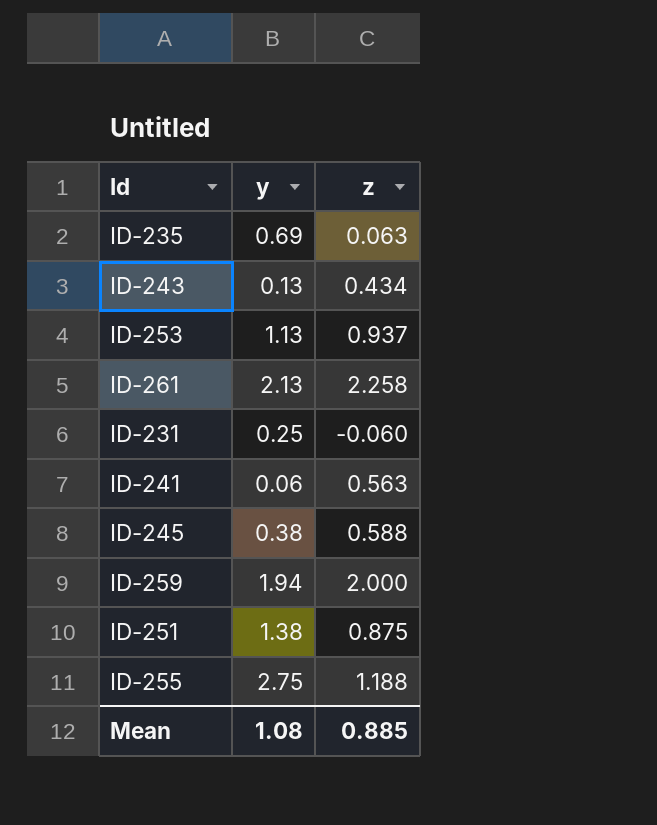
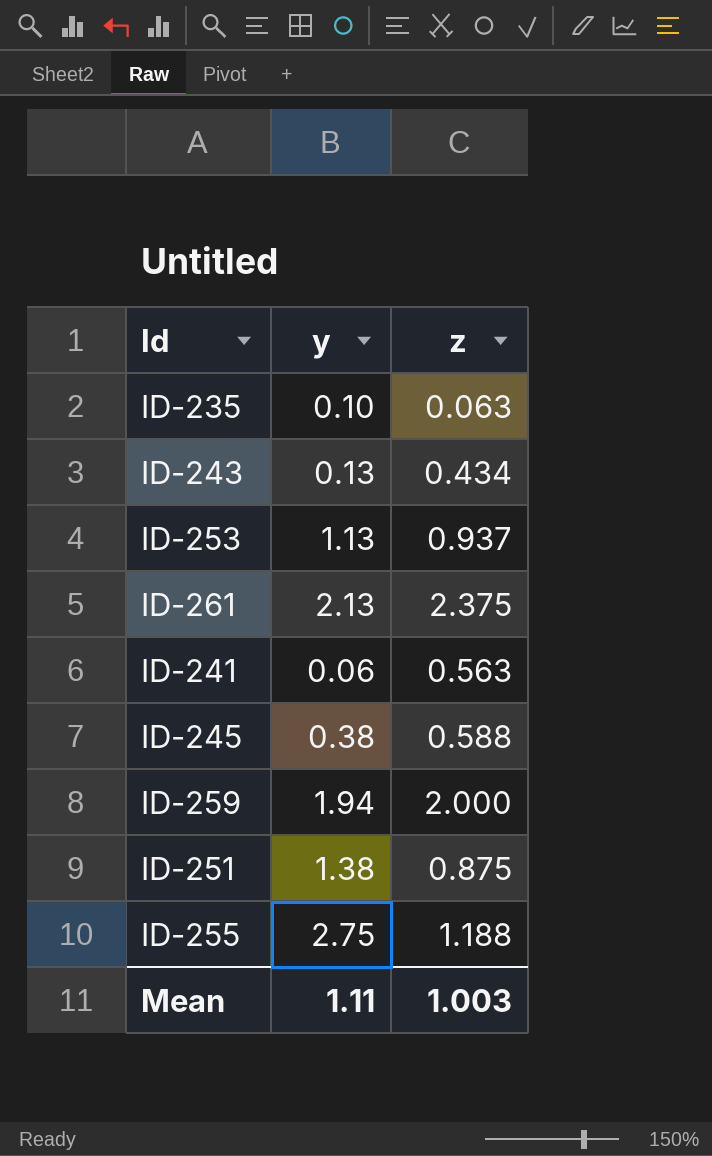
row ID-231: 0.25 | -0.060 -> none
ID-235 | y: 0.69 -> 0.10
ID-261 | z: 2.258 -> 2.375
Mean | y: 1.08 -> 1.11
Mean | z: 0.885 -> 1.003

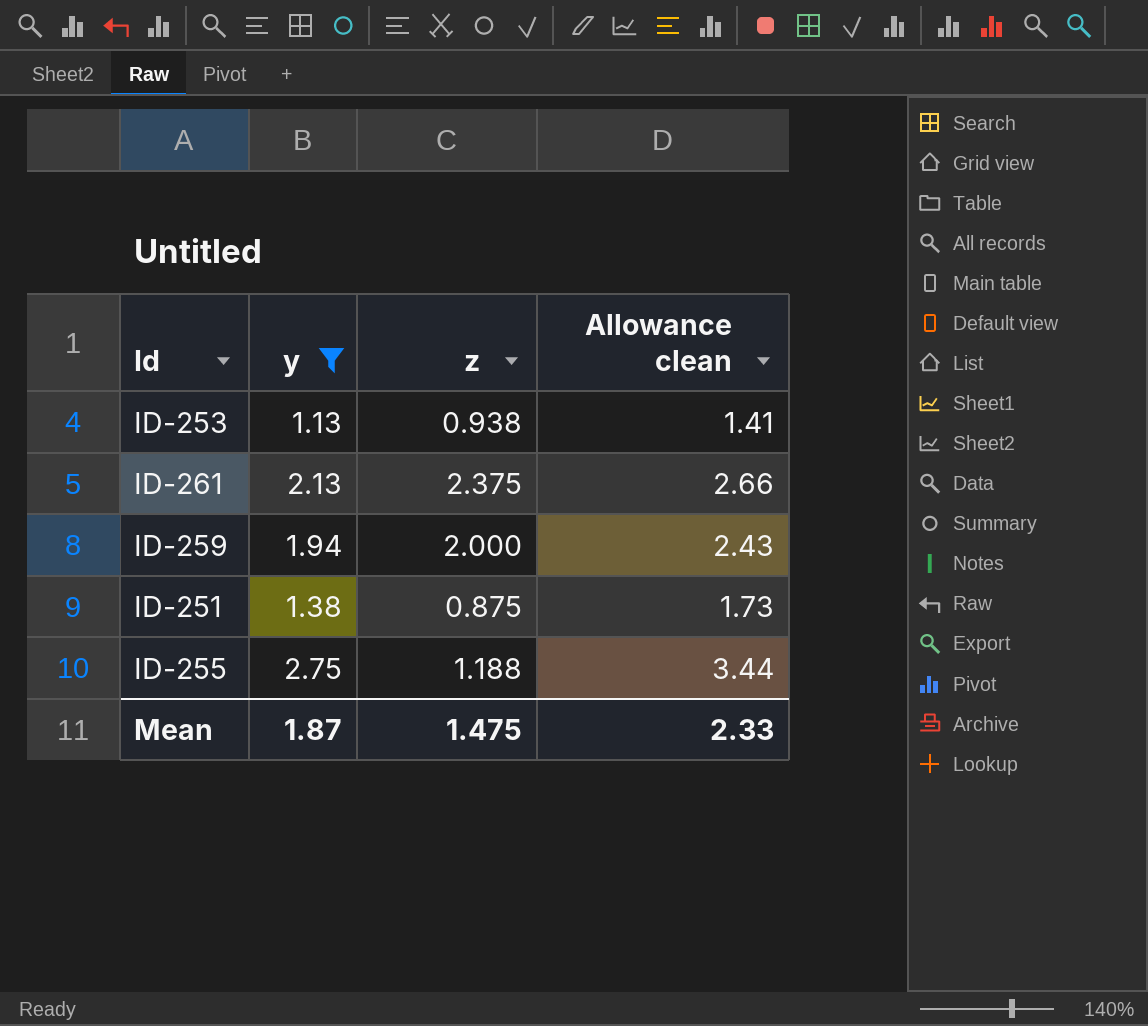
filter: none -> y >= 1.13
column Allowance clean | formula: none -> [y] * 1.25
ID-253 | z: 0.937 -> 0.938
Mean | y: 1.11 -> 1.87
Mean | z: 1.003 -> 1.475

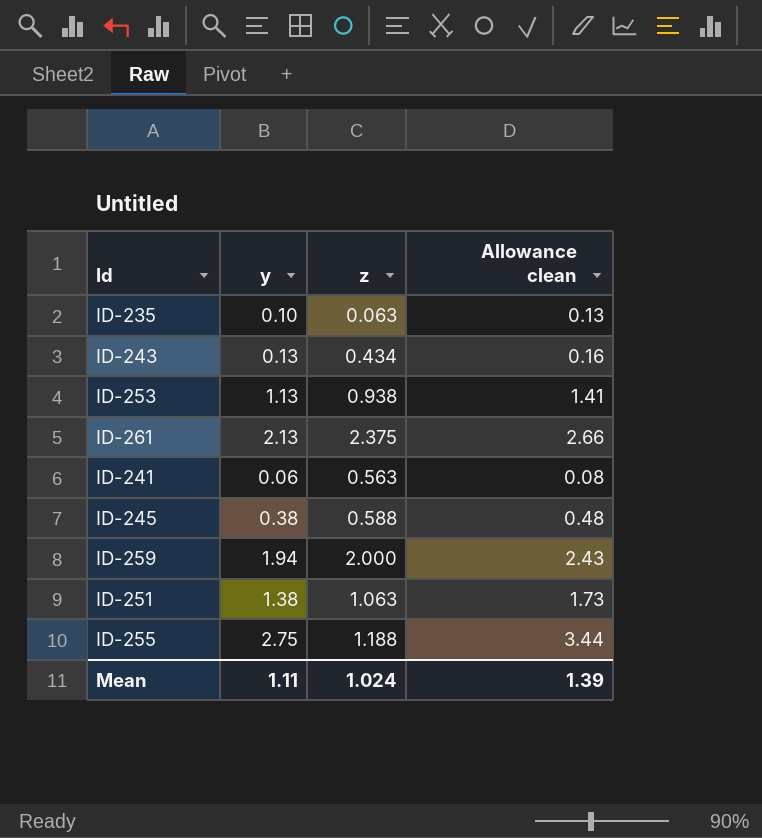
filter: y >= 1.13 -> none
ID-251 | z: 0.875 -> 1.063
Mean | y: 1.87 -> 1.11
Mean | z: 1.475 -> 1.024
Mean | Allowance clean: 2.33 -> 1.39

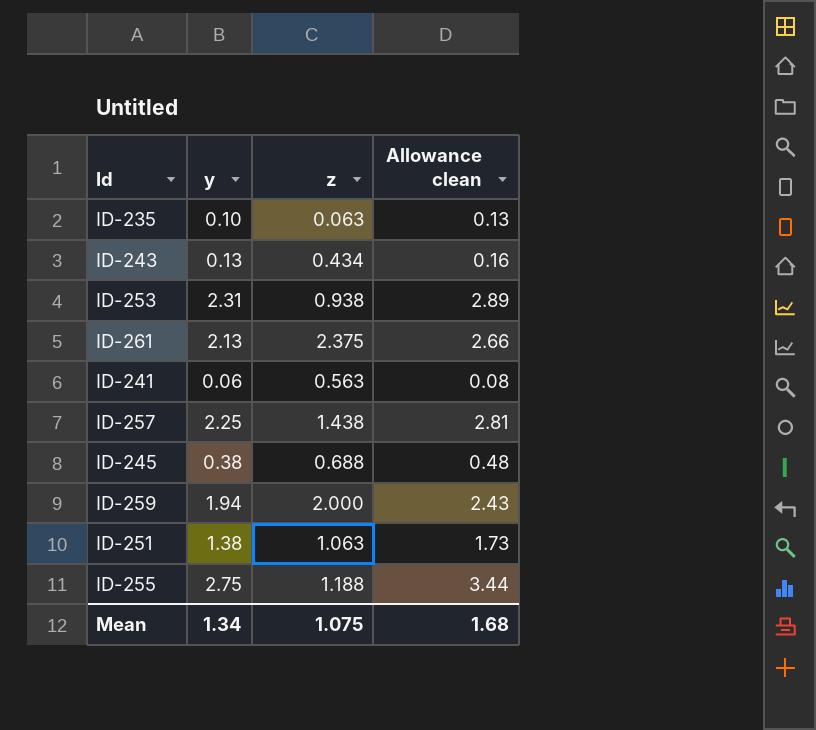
ID-253 | y: 1.13 -> 2.31
ID-253 | Allowance clean: 1.41 -> 2.89
row ID-257: none -> 2.25 | 1.438 | 2.81
ID-245 | z: 0.588 -> 0.688
Mean | y: 1.11 -> 1.34
Mean | z: 1.024 -> 1.075
Mean | Allowance clean: 1.39 -> 1.68

